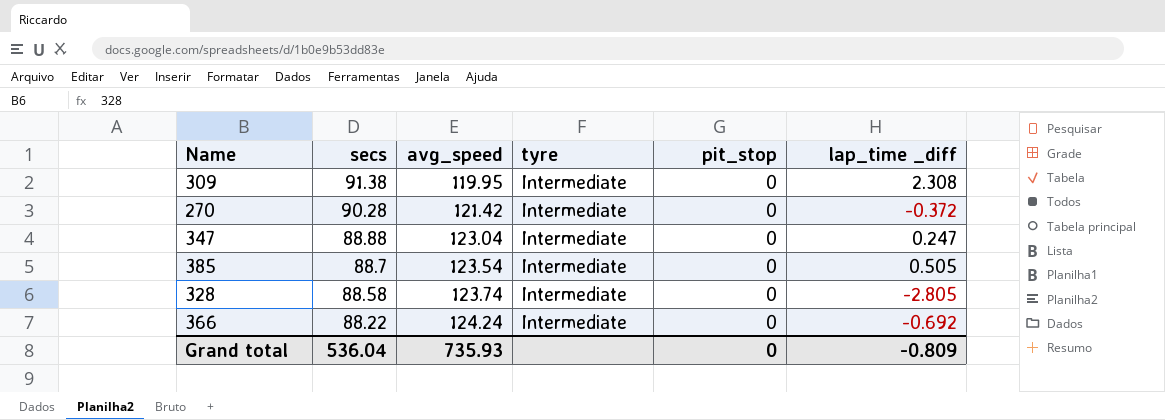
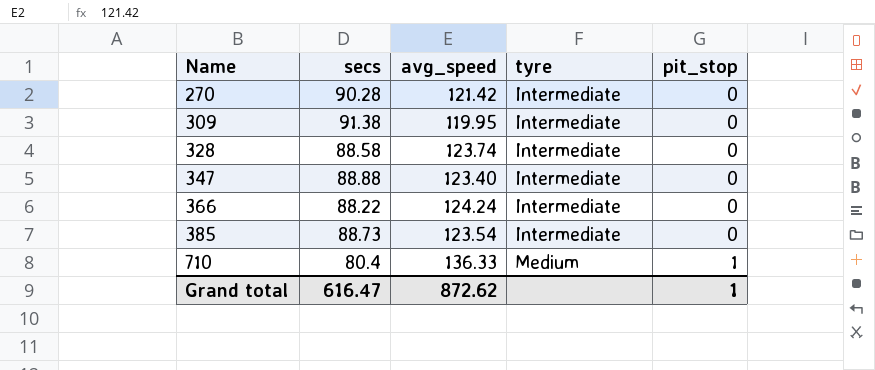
row order: secs descending -> Name ascending
column lap_time _diff | position: 6 -> none
347 | avg_speed: 123.04 -> 123.40
385 | secs: 88.7 -> 88.73
row 710: none -> 80.4 | 136.33 | Medium | 1
Grand total | secs: 536.04 -> 616.47
Grand total | avg_speed: 735.93 -> 872.62
Grand total | pit_stop: 0 -> 1

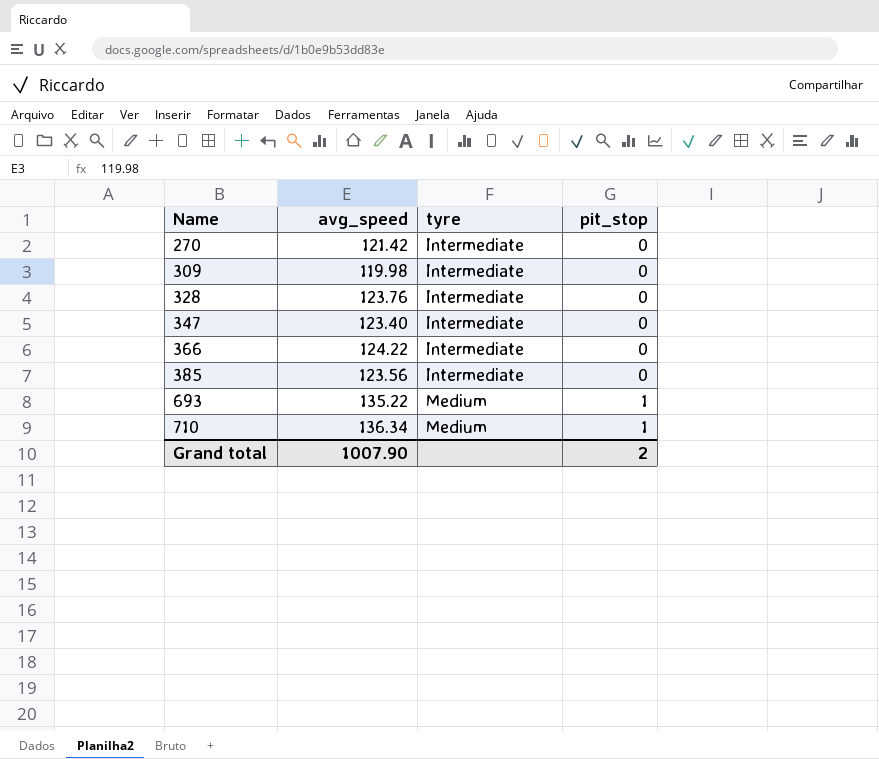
column secs | position: 2 -> none
309 | avg_speed: 119.95 -> 119.98
328 | avg_speed: 123.74 -> 123.76
366 | avg_speed: 124.24 -> 124.22
385 | avg_speed: 123.54 -> 123.56
row 693: none -> 135.22 | Medium | 1
710 | avg_speed: 136.33 -> 136.34
Grand total | avg_speed: 872.62 -> 1007.90
Grand total | pit_stop: 1 -> 2

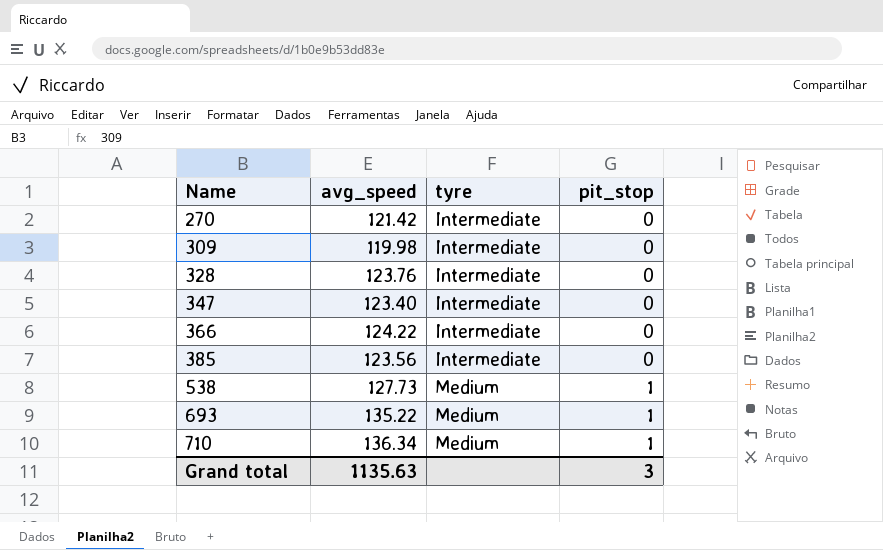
row 538: none -> 127.73 | Medium | 1
Grand total | avg_speed: 1007.90 -> 1135.63
Grand total | pit_stop: 2 -> 3

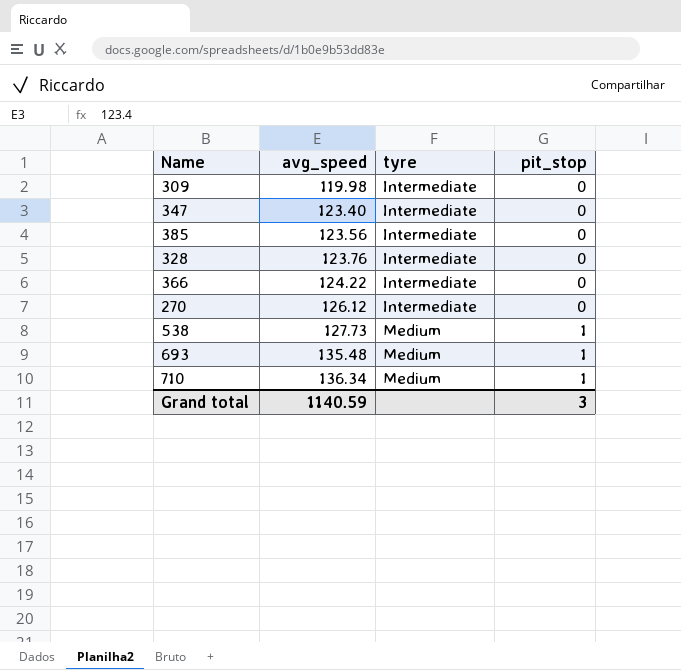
row order: Name ascending -> avg_speed ascending
270 | avg_speed: 121.42 -> 126.12
693 | avg_speed: 135.22 -> 135.48
Grand total | avg_speed: 1135.63 -> 1140.59

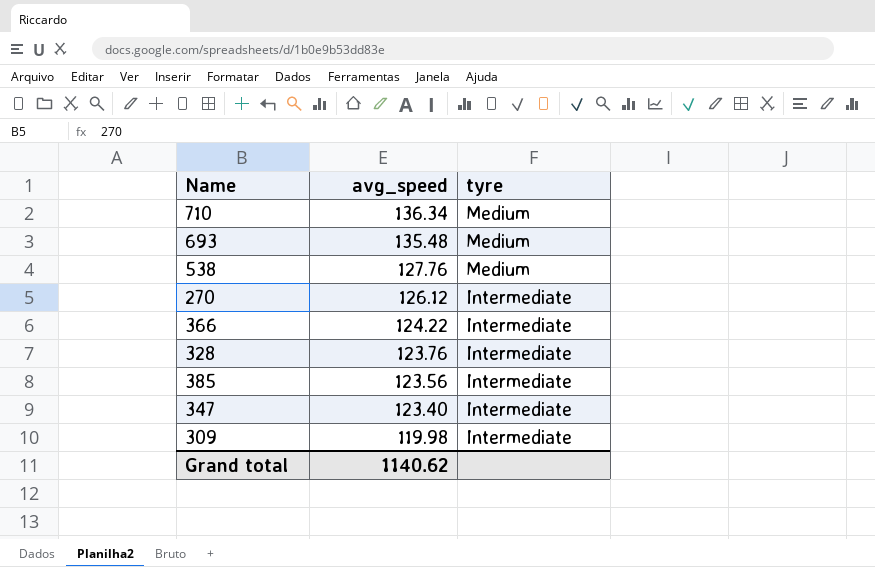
row order: avg_speed ascending -> avg_speed descending
column pit_stop | position: 4 -> none
538 | avg_speed: 127.73 -> 127.76
Grand total | avg_speed: 1140.59 -> 1140.62

